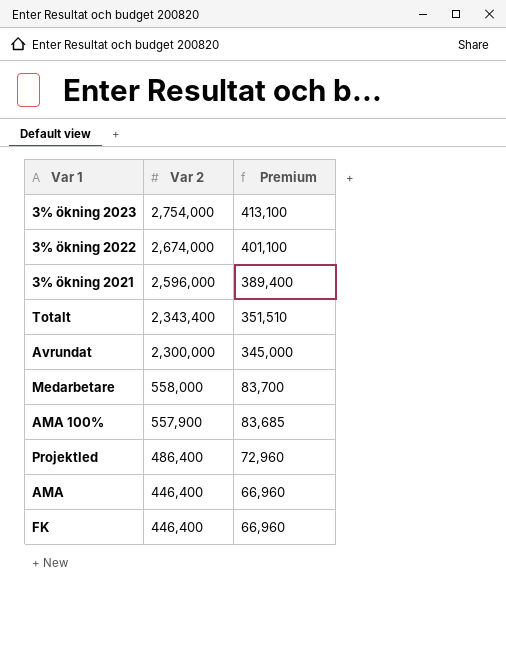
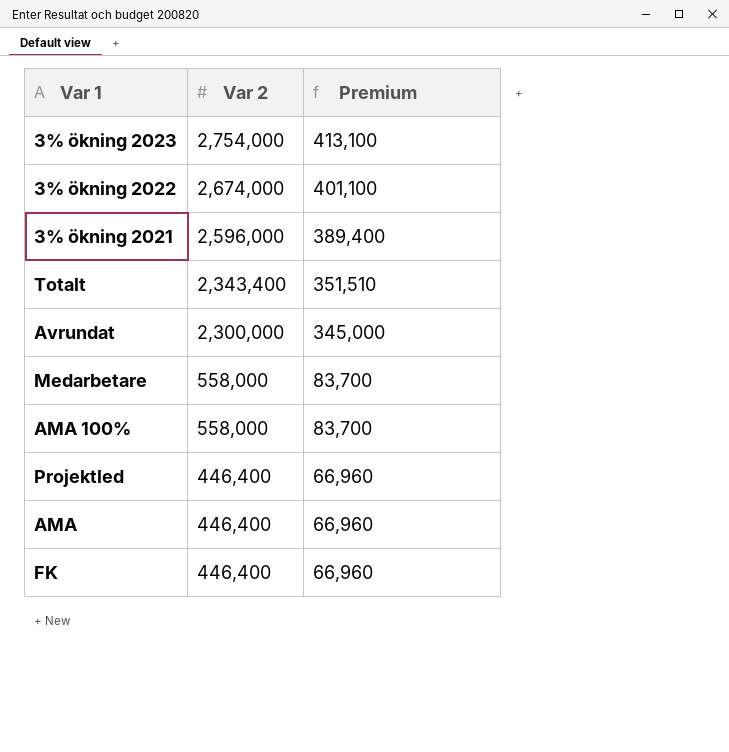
AMA 100% | Var 2: 557,900 -> 558,000
AMA 100% | Premium: 83,685 -> 83,700
Projektled | Var 2: 486,400 -> 446,400
Projektled | Premium: 72,960 -> 66,960

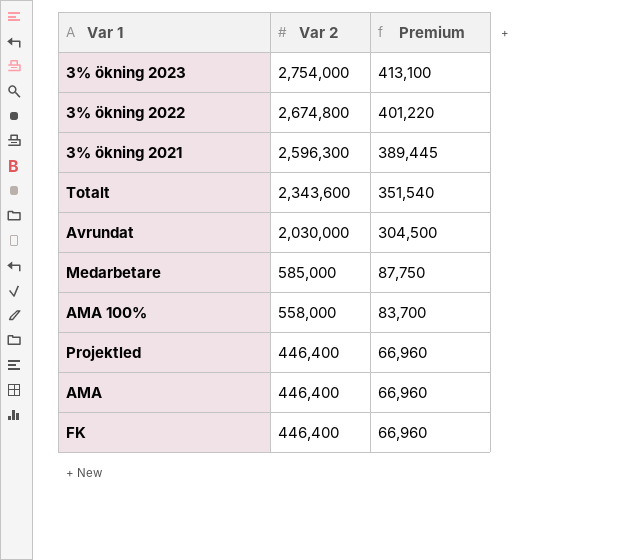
3% ökning 2022 | Var 2: 2,674,000 -> 2,674,800
3% ökning 2022 | Premium: 401,100 -> 401,220
3% ökning 2021 | Var 2: 2,596,000 -> 2,596,300
3% ökning 2021 | Premium: 389,400 -> 389,445
Totalt | Var 2: 2,343,400 -> 2,343,600
Totalt | Premium: 351,510 -> 351,540
Avrundat | Var 2: 2,300,000 -> 2,030,000
Avrundat | Premium: 345,000 -> 304,500
Medarbetare | Var 2: 558,000 -> 585,000
Medarbetare | Premium: 83,700 -> 87,750

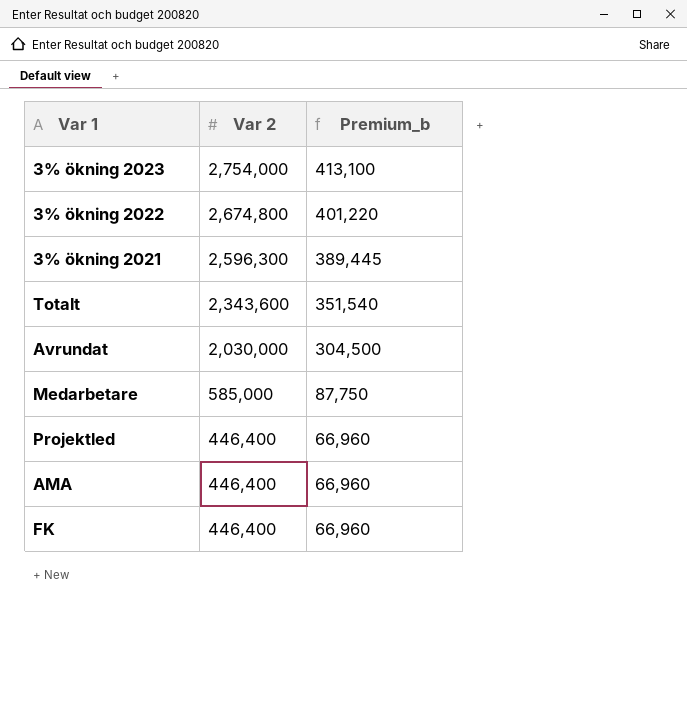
column name: Premium -> Premium_b
row AMA 100%: 558,000 | 83,700 -> none

